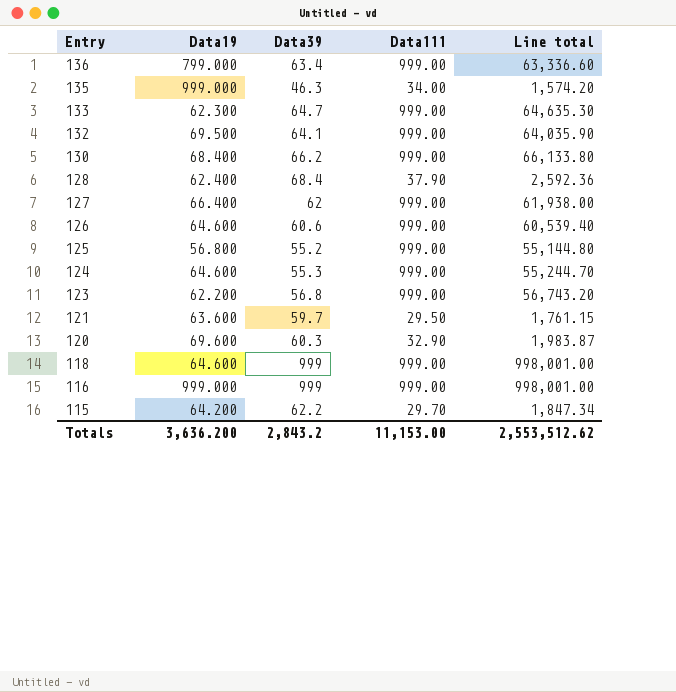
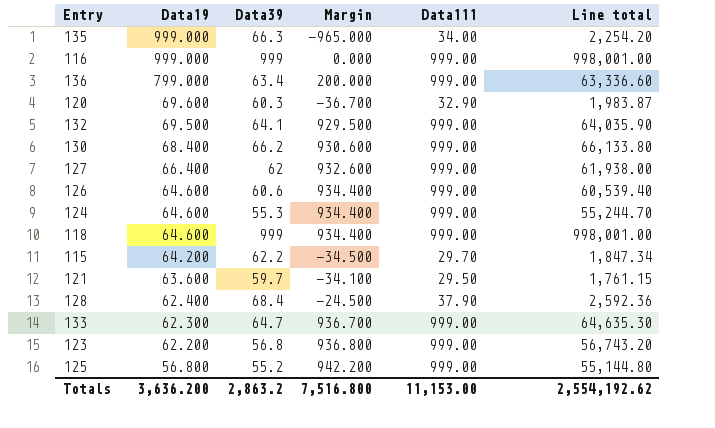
row order: Entry descending -> Data19 descending
column Margin | formula: none -> [Data111] - [Data19]
135 | Data39: 46.3 -> 66.3
135 | Line total: 1,574.20 -> 2,254.20
Totals | Data39: 2,843.2 -> 2,863.2
Totals | Line total: 2,553,512.62 -> 2,554,192.62

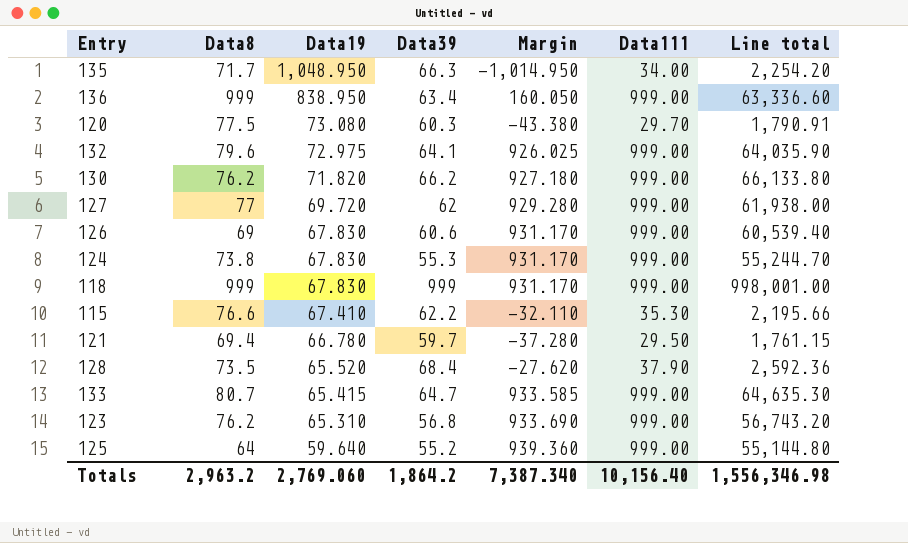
column Data8 | position: none -> 2
row 116: 999.000 | 999 | 0.000 | 999.00 | 998,001.00 -> none
135 | Data19: 999.000 -> 1,048.950
135 | Margin: -965.000 -> -1,014.950
136 | Data19: 799.000 -> 838.950
136 | Margin: 200.000 -> 160.050
120 | Data19: 69.600 -> 73.080
120 | Margin: -36.700 -> -43.380
120 | Data111: 32.90 -> 29.70
120 | Line total: 1,983.87 -> 1,790.91
132 | Data19: 69.500 -> 72.975
132 | Margin: 929.500 -> 926.025
130 | Data19: 68.400 -> 71.820
130 | Margin: 930.600 -> 927.180
127 | Data19: 66.400 -> 69.720
127 | Margin: 932.600 -> 929.280
126 | Data19: 64.600 -> 67.830
126 | Margin: 934.400 -> 931.170
124 | Data19: 64.600 -> 67.830
124 | Margin: 934.400 -> 931.170
118 | Data19: 64.600 -> 67.830
118 | Margin: 934.400 -> 931.170
115 | Data19: 64.200 -> 67.410
115 | Margin: -34.500 -> -32.110
115 | Data111: 29.70 -> 35.30
115 | Line total: 1,847.34 -> 2,195.66
121 | Data19: 63.600 -> 66.780
121 | Margin: -34.100 -> -37.280
128 | Data19: 62.400 -> 65.520
128 | Margin: -24.500 -> -27.620
133 | Data19: 62.300 -> 65.415
133 | Margin: 936.700 -> 933.585
123 | Data19: 62.200 -> 65.310
123 | Margin: 936.800 -> 933.690
125 | Data19: 56.800 -> 59.640
125 | Margin: 942.200 -> 939.360
Totals | Data19: 3,636.200 -> 2,769.060
Totals | Data39: 2,863.2 -> 1,864.2
Totals | Margin: 7,516.800 -> 7,387.340
Totals | Data111: 11,153.00 -> 10,156.40
Totals | Line total: 2,554,192.62 -> 1,556,346.98

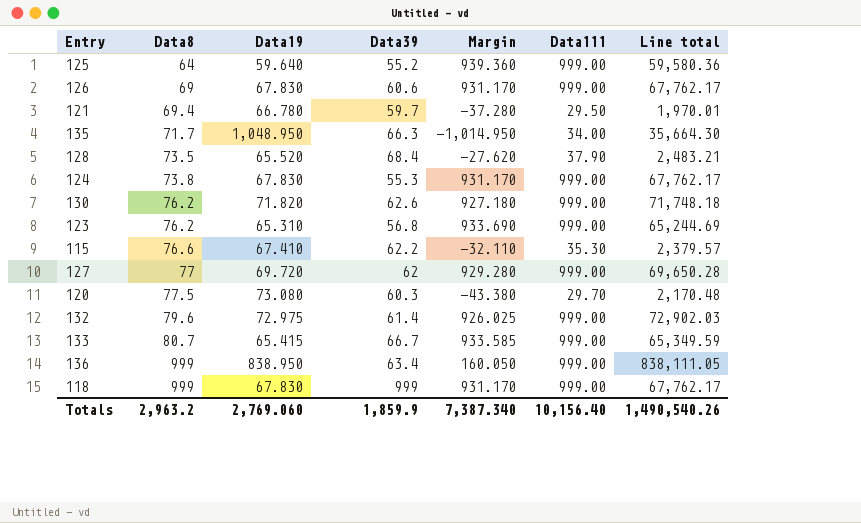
row order: Data19 descending -> Data8 ascending
column Line total | formula: [Data39] * [Data111] -> [Data19] * [Data111]
130 | Data39: 66.2 -> 62.6
132 | Data39: 64.1 -> 61.4
133 | Data39: 64.7 -> 66.7
Totals | Data39: 1,864.2 -> 1,859.9
Totals | Line total: 1,556,346.98 -> 1,490,540.26

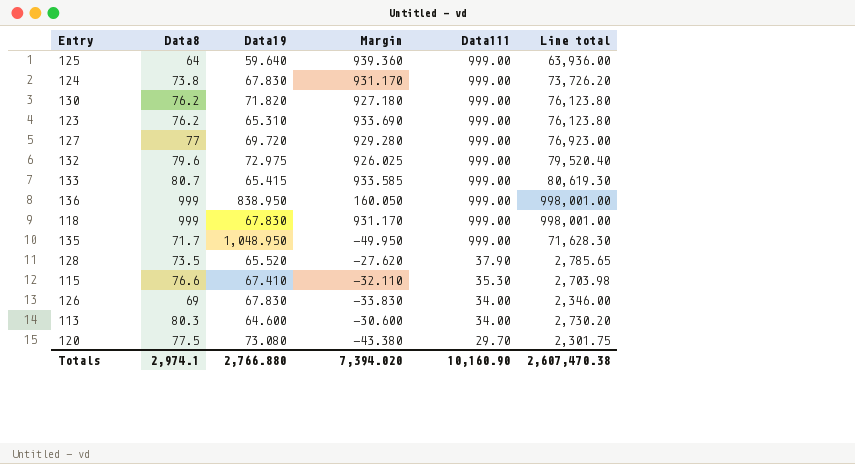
row order: Data8 ascending -> Data111 descending
column Data39 | position: 4 -> none
column Line total | formula: [Data19] * [Data111] -> [Data8] * [Data111]
row 121: 69.4 | 66.780 | 59.7 | -37.280 | 29.50 | 1,970.01 -> none
135 | Margin: -1,014.950 -> -49.950
135 | Data111: 34.00 -> 999.00
126 | Margin: 931.170 -> -33.830
126 | Data111: 999.00 -> 34.00
row 113: none -> 80.3 | 64.600 | -30.600 | 34.00 | 2,730.20
Totals | Data8: 2,963.2 -> 2,974.1
Totals | Data19: 2,769.060 -> 2,766.880
Totals | Margin: 7,387.340 -> 7,394.020
Totals | Data111: 10,156.40 -> 10,160.90
Totals | Line total: 1,490,540.26 -> 2,607,470.38

